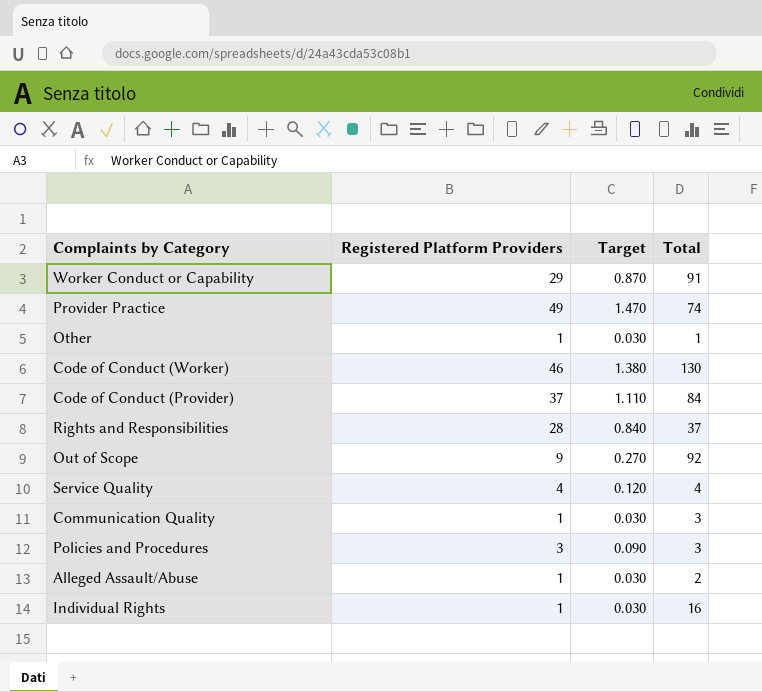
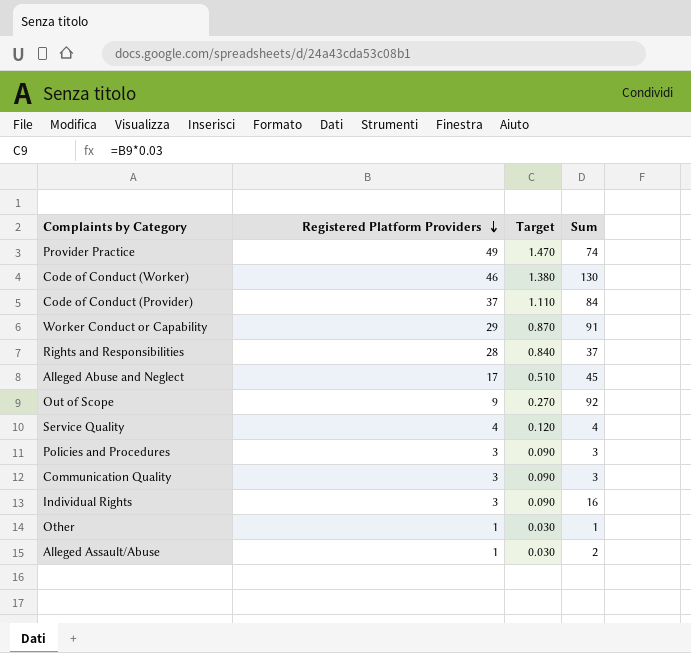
row order: none -> Registered Platform Providers descending
column name: Total -> Sum
row Alleged Abuse and Neglect: none -> 17 | 0.510 | 45
Communication Quality | Registered Platform Providers: 1 -> 3
Communication Quality | Target: 0.030 -> 0.090
Individual Rights | Registered Platform Providers: 1 -> 3
Individual Rights | Target: 0.030 -> 0.090

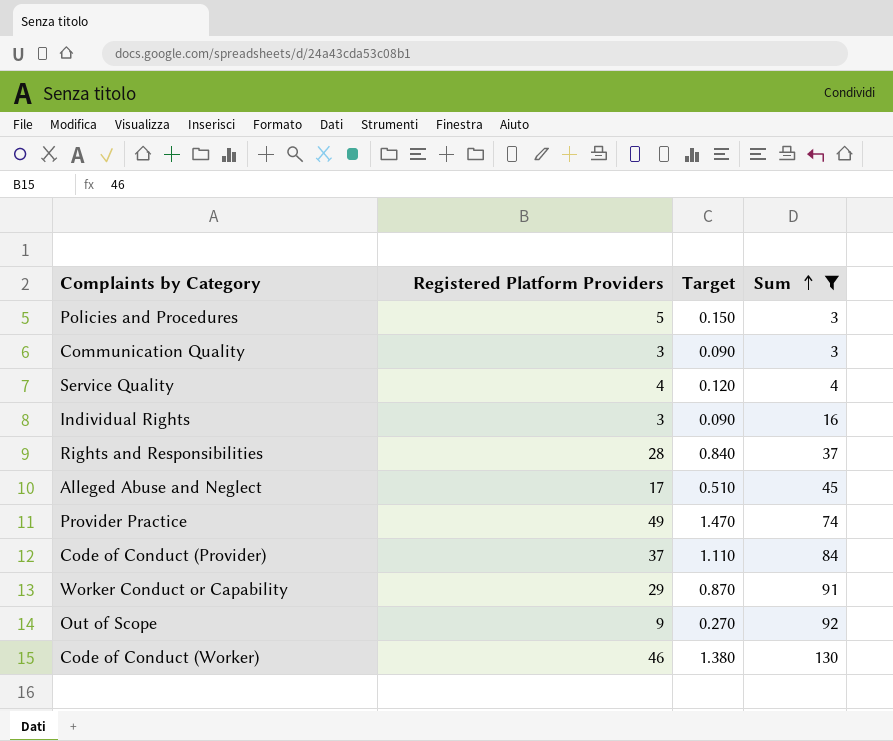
filter: none -> Sum >= 3
row order: Registered Platform Providers descending -> Sum ascending
Policies and Procedures | Registered Platform Providers: 3 -> 5
Policies and Procedures | Target: 0.090 -> 0.150

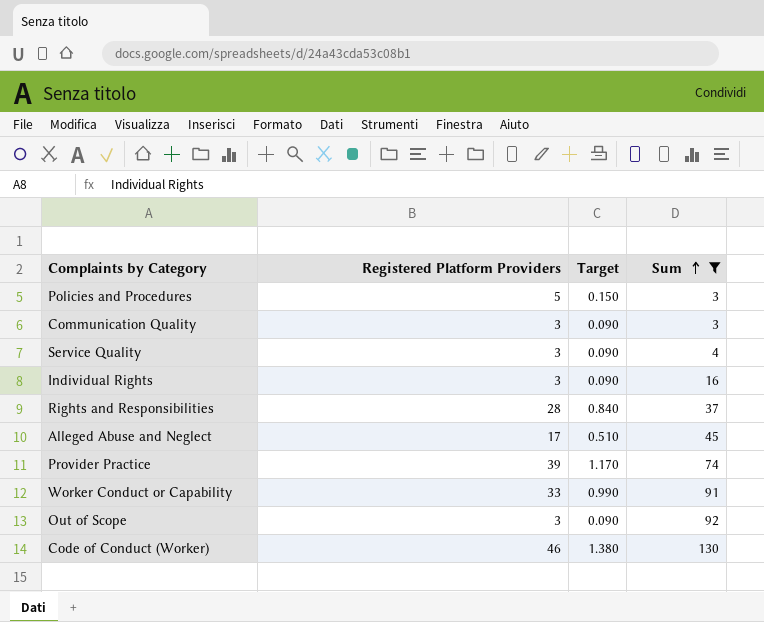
row Code of Conduct (Provider): 37 | 1.110 | 84 -> none
Service Quality | Registered Platform Providers: 4 -> 3
Service Quality | Target: 0.120 -> 0.090
Provider Practice | Registered Platform Providers: 49 -> 39
Provider Practice | Target: 1.470 -> 1.170
Worker Conduct or Capability | Registered Platform Providers: 29 -> 33
Worker Conduct or Capability | Target: 0.870 -> 0.990
Out of Scope | Registered Platform Providers: 9 -> 3
Out of Scope | Target: 0.270 -> 0.090

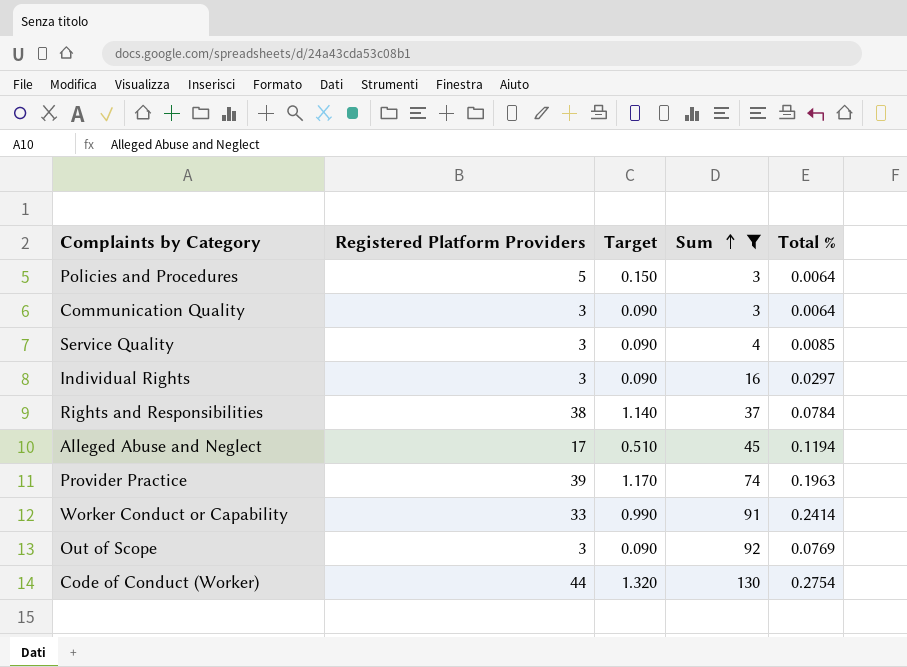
column Total % | position: none -> 5
Rights and Responsibilities | Registered Platform Providers: 28 -> 38
Rights and Responsibilities | Target: 0.840 -> 1.140
Code of Conduct (Worker) | Registered Platform Providers: 46 -> 44
Code of Conduct (Worker) | Target: 1.380 -> 1.320

